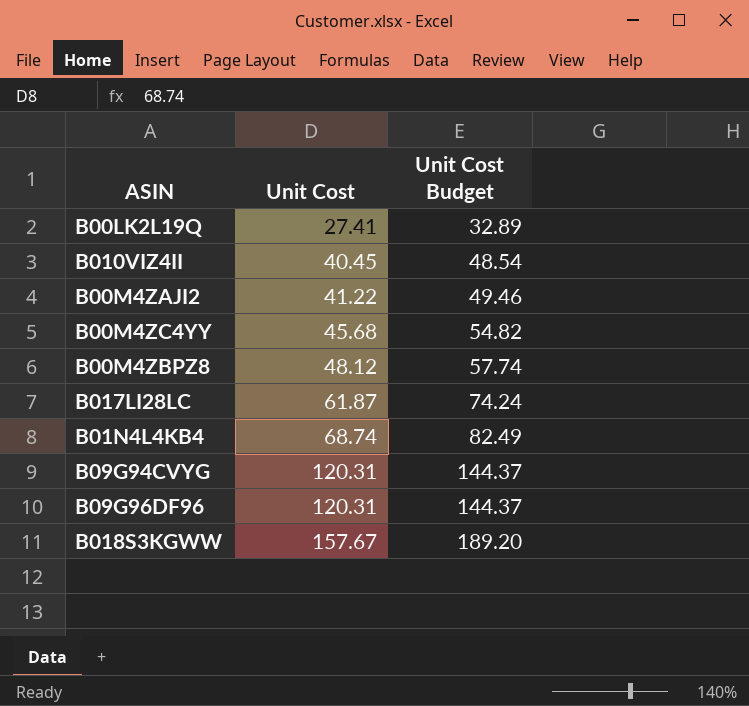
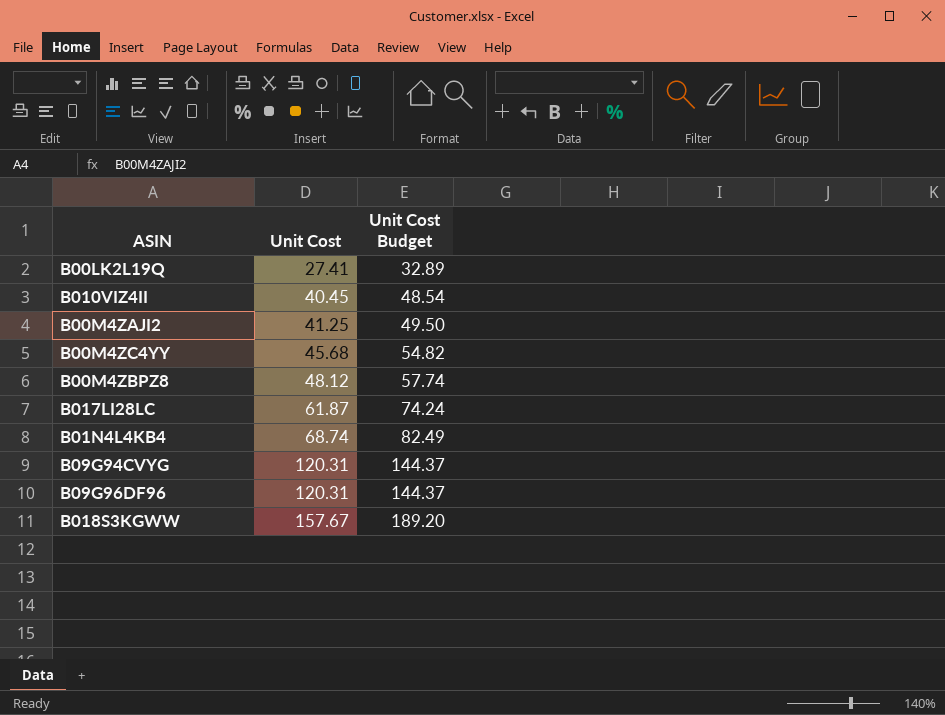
B00M4ZAJI2 | Unit Cost: 41.22 -> 41.25
B00M4ZAJI2 | Unit Cost Budget: 49.46 -> 49.50

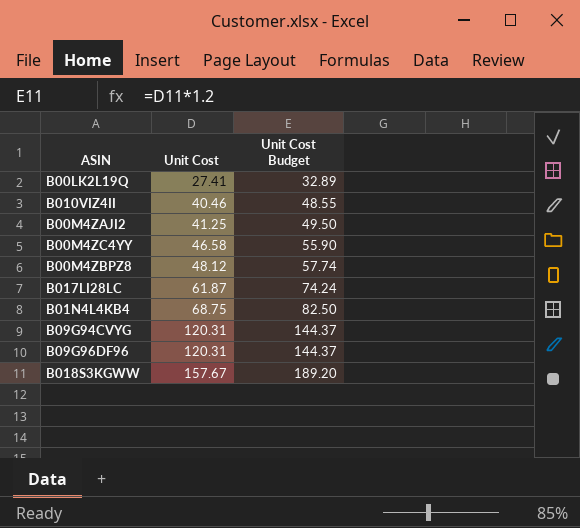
B010VIZ4II | Unit Cost: 40.45 -> 40.46
B010VIZ4II | Unit Cost Budget: 48.54 -> 48.55
B00M4ZC4YY | Unit Cost: 45.68 -> 46.58
B00M4ZC4YY | Unit Cost Budget: 54.82 -> 55.90
B01N4L4KB4 | Unit Cost: 68.74 -> 68.75
B01N4L4KB4 | Unit Cost Budget: 82.49 -> 82.50

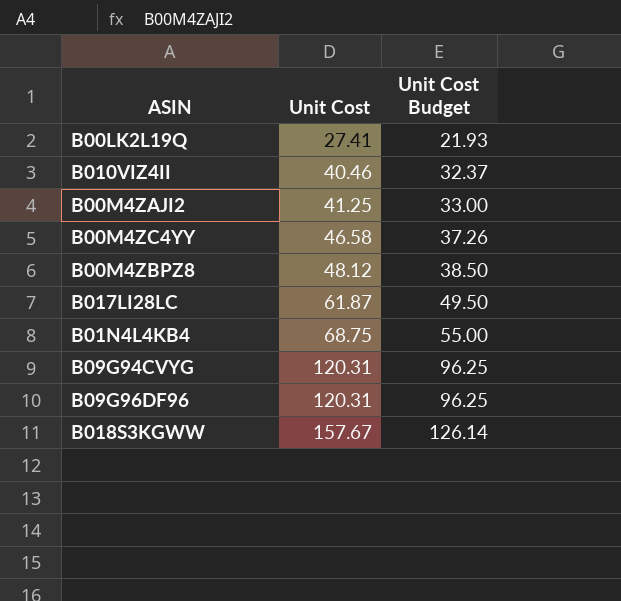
column Unit Cost Budget | formula: [Unit Cost] * 1.2 -> [Unit Cost] * 0.8

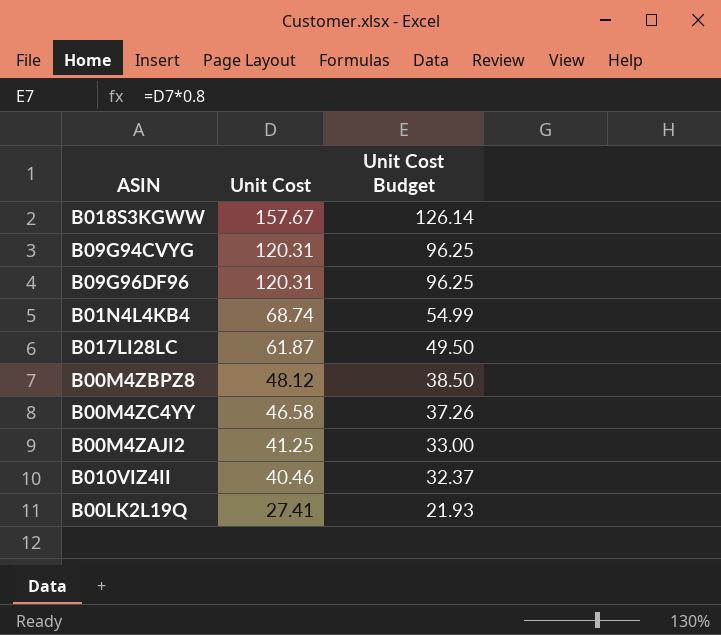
row order: Unit Cost ascending -> Unit Cost descending
B01N4L4KB4 | Unit Cost: 68.75 -> 68.74
B01N4L4KB4 | Unit Cost Budget: 55.00 -> 54.99

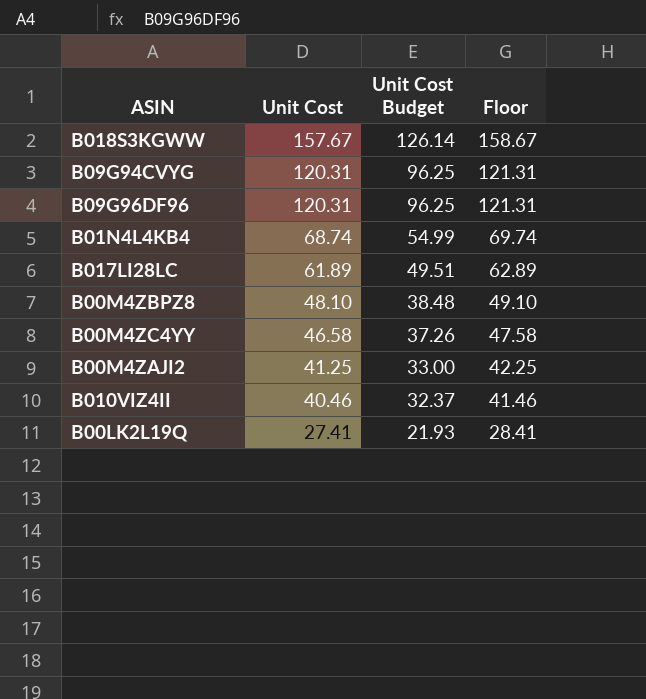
column Floor | formula: none -> [Unit Cost] + 1
B017LI28LC | Unit Cost: 61.87 -> 61.89
B017LI28LC | Unit Cost Budget: 49.50 -> 49.51
B00M4ZBPZ8 | Unit Cost: 48.12 -> 48.10
B00M4ZBPZ8 | Unit Cost Budget: 38.50 -> 38.48

